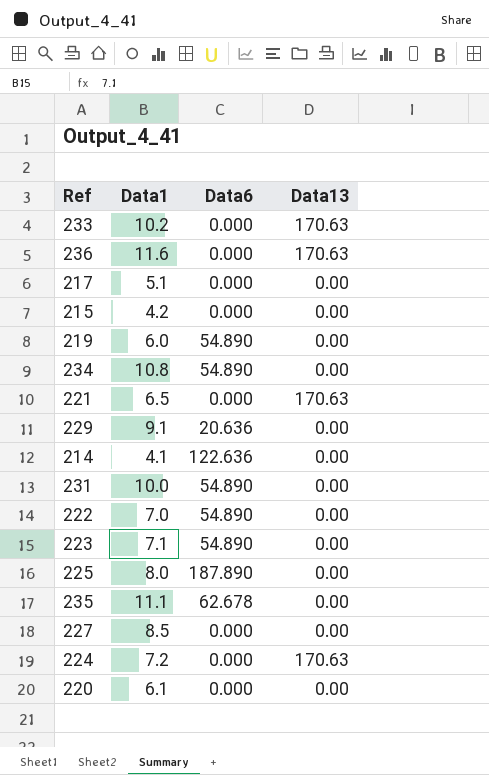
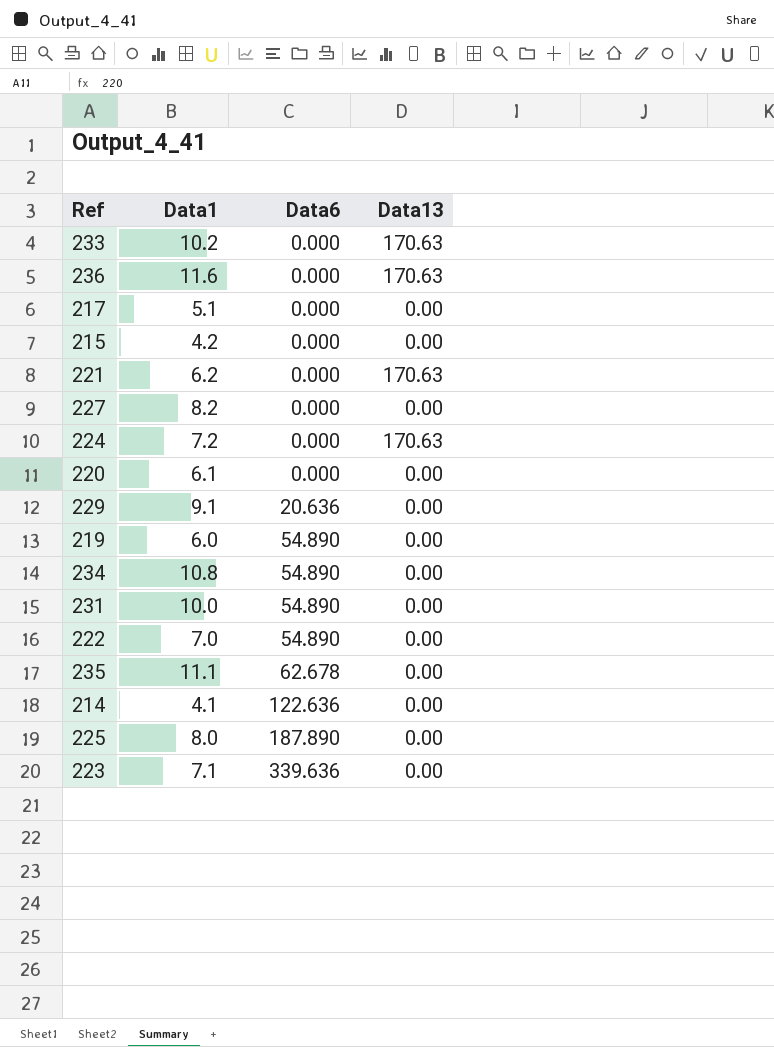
row order: none -> Data6 ascending
221 | Data1: 6.5 -> 6.2
227 | Data1: 8.5 -> 8.2
223 | Data6: 54.890 -> 339.636

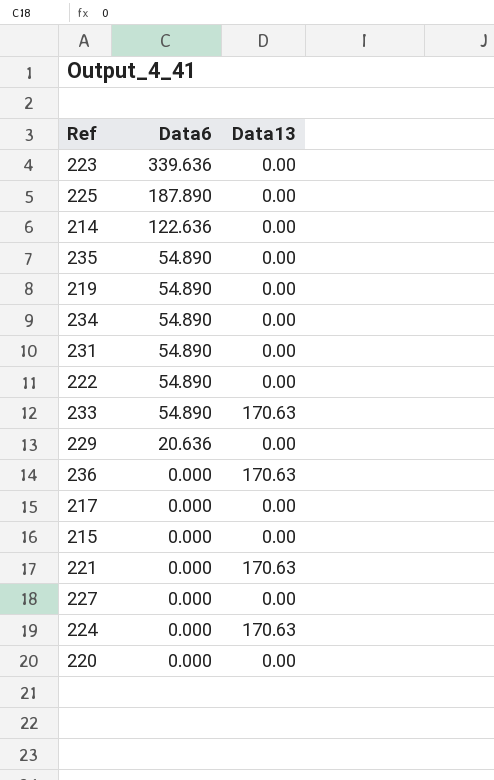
row order: Data6 ascending -> Data6 descending
column Data1 | position: 2 -> none
235 | Data6: 62.678 -> 54.890
233 | Data6: 0.000 -> 54.890

